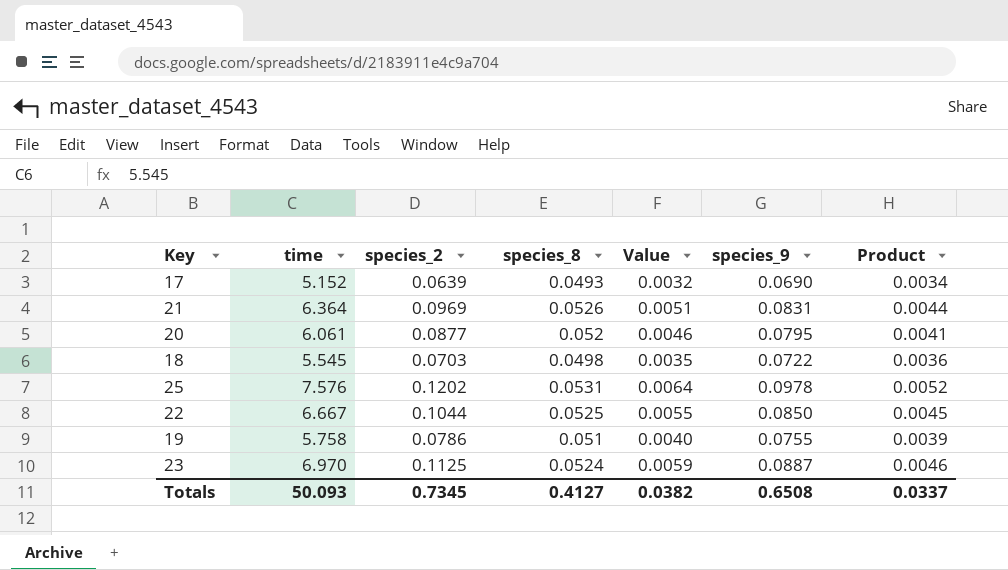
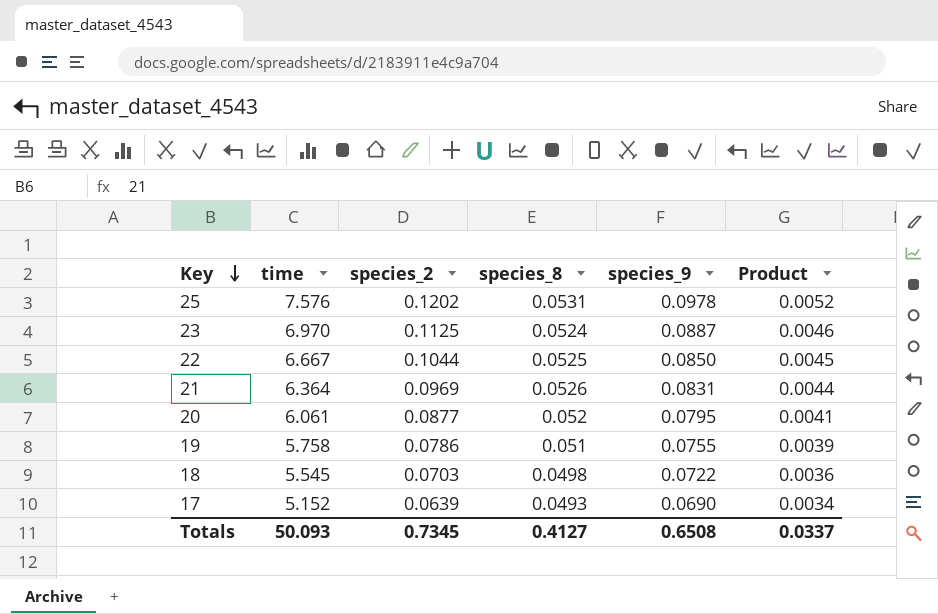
row order: none -> Key descending
column Value | formula: [species_2] * [species_8] -> none

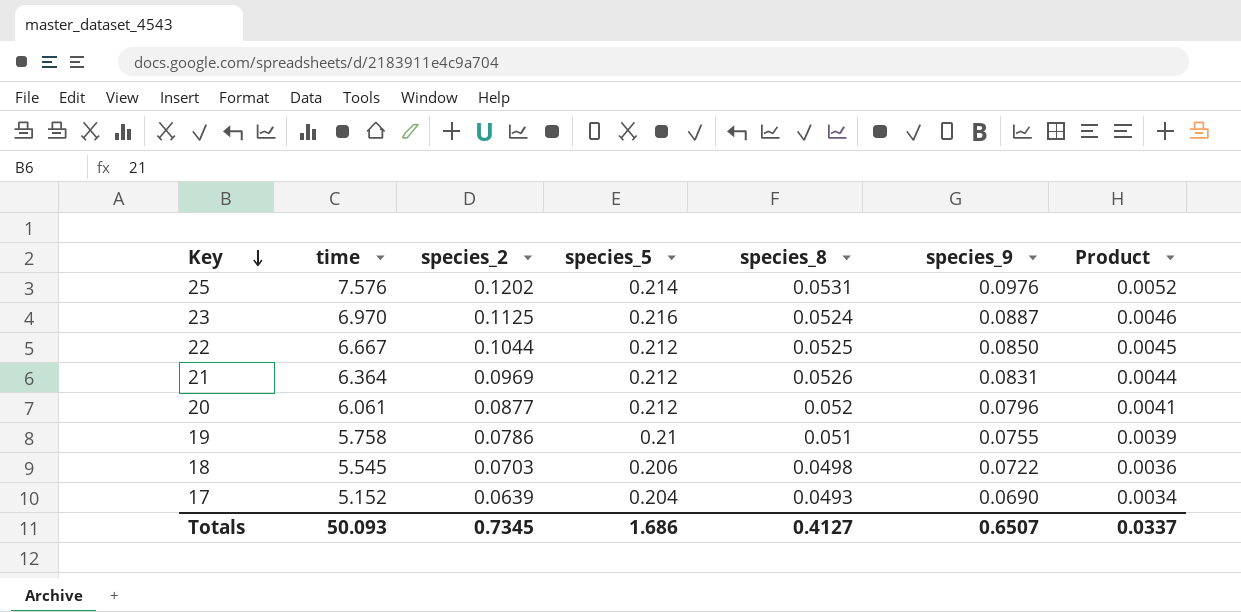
column species_5 | position: none -> 4
25 | species_9: 0.0978 -> 0.0976
20 | species_9: 0.0795 -> 0.0796
Totals | species_9: 0.6508 -> 0.6507

